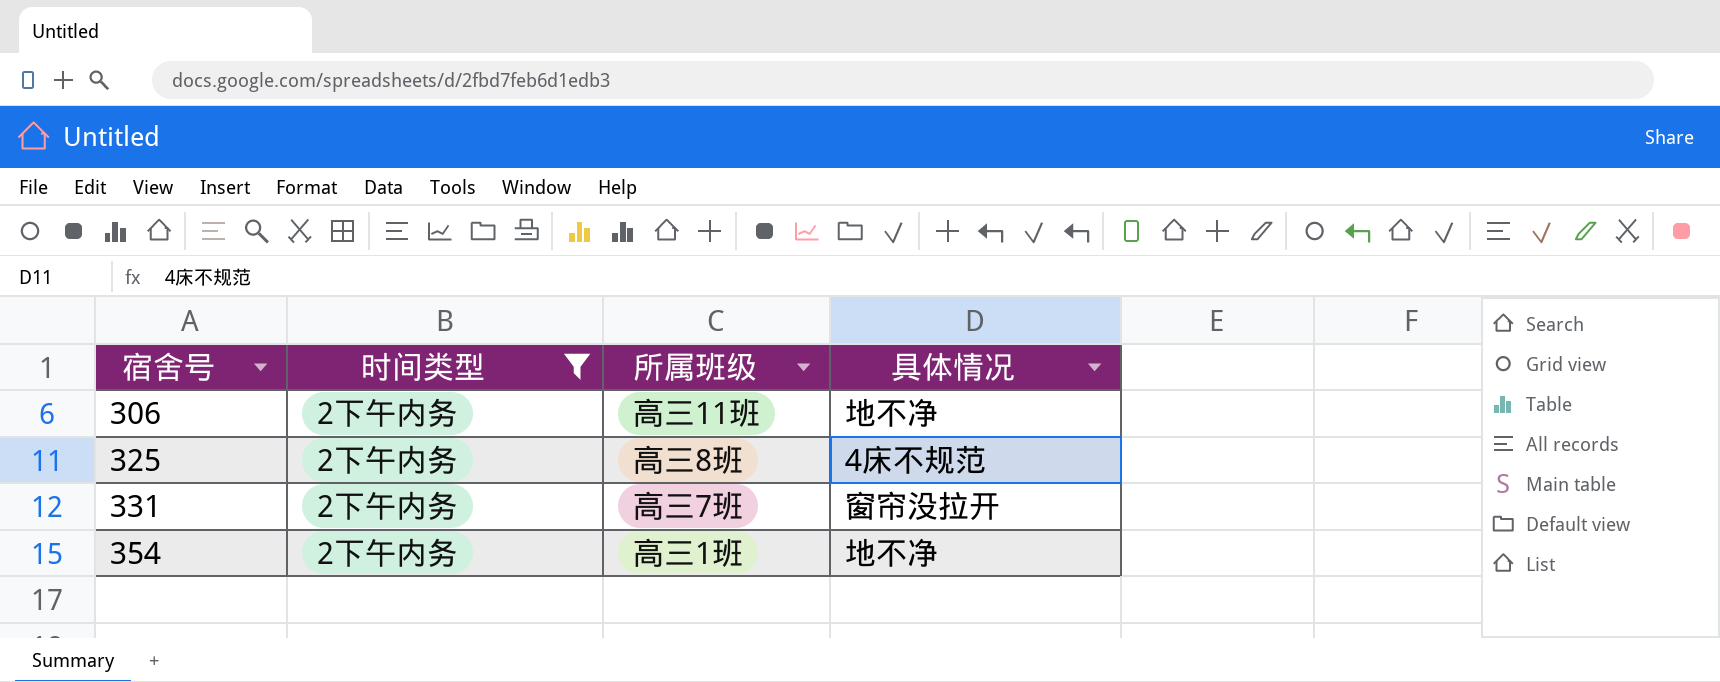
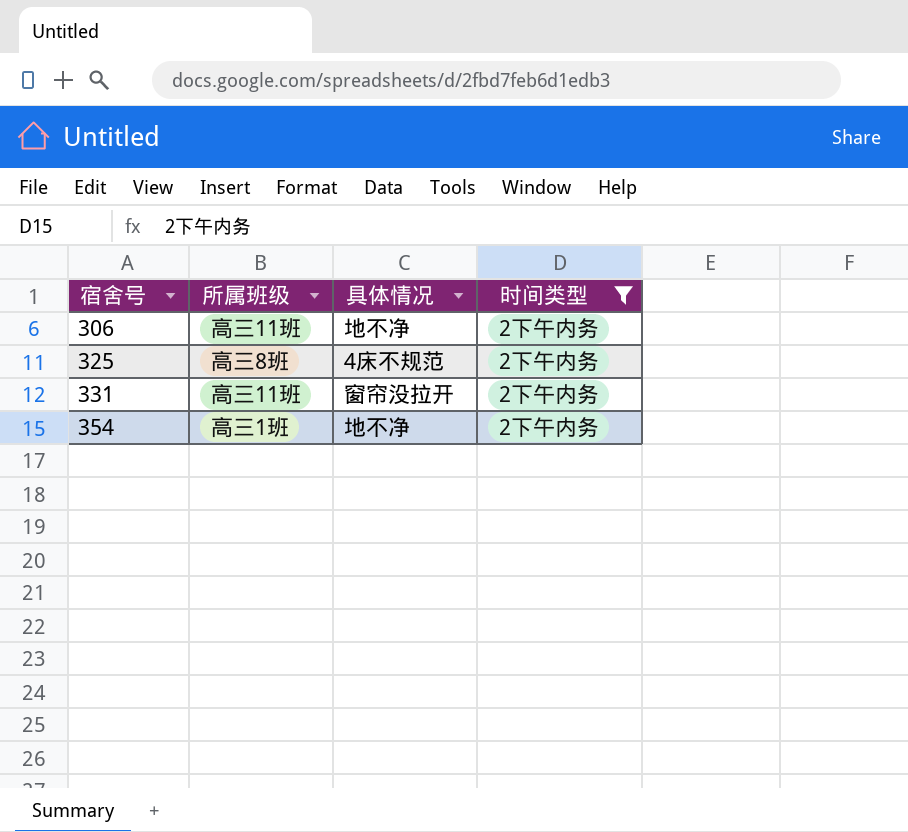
column 时间类型 | position: 2 -> 4
331 | 所属班级: 高三7班 -> 高三11班

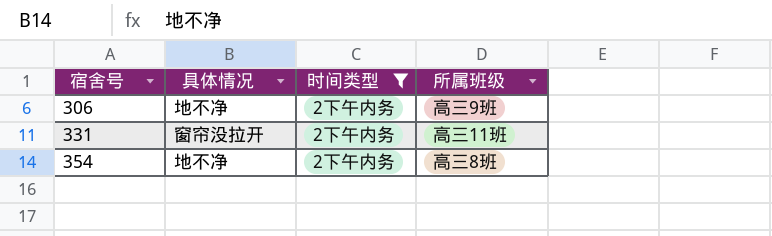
column 所属班级 | position: 2 -> 4
row 325: 高三8班 | 4床不规范 | 2下午内务 -> none
306 | 所属班级: 高三11班 -> 高三9班
354 | 所属班级: 高三1班 -> 高三8班

